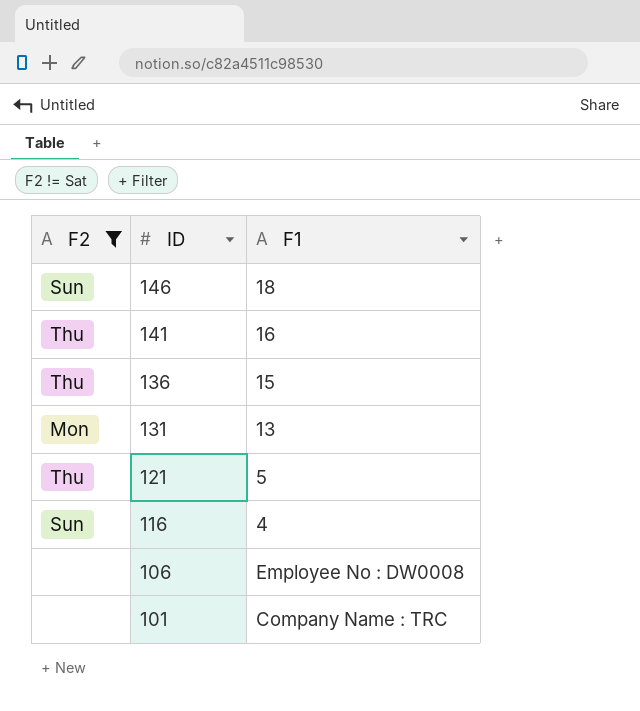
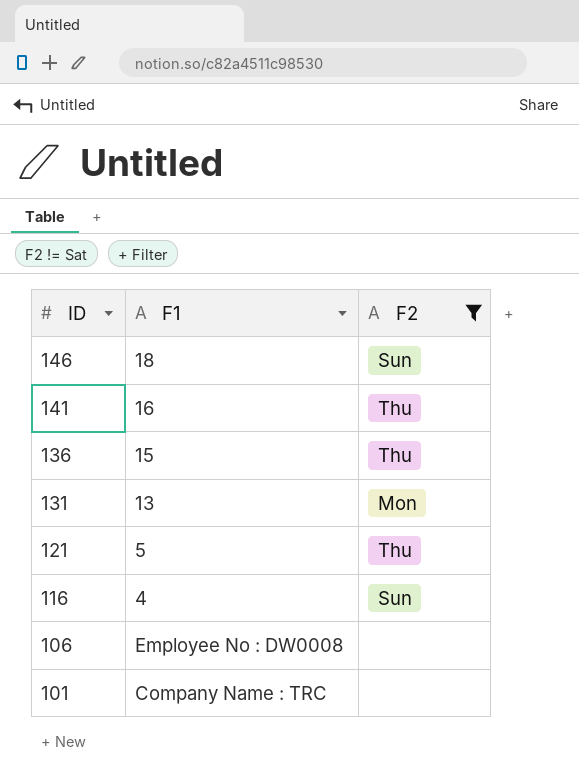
column F2 | position: 1 -> 3

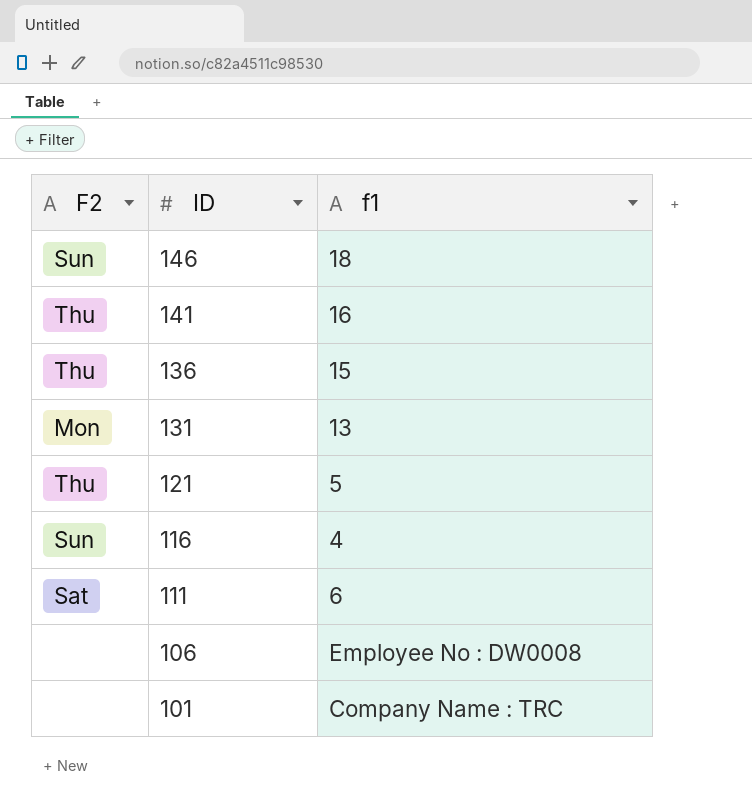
filter: F2 != Sat -> none
column F2 | position: 3 -> 1
column name: F1 -> f1

